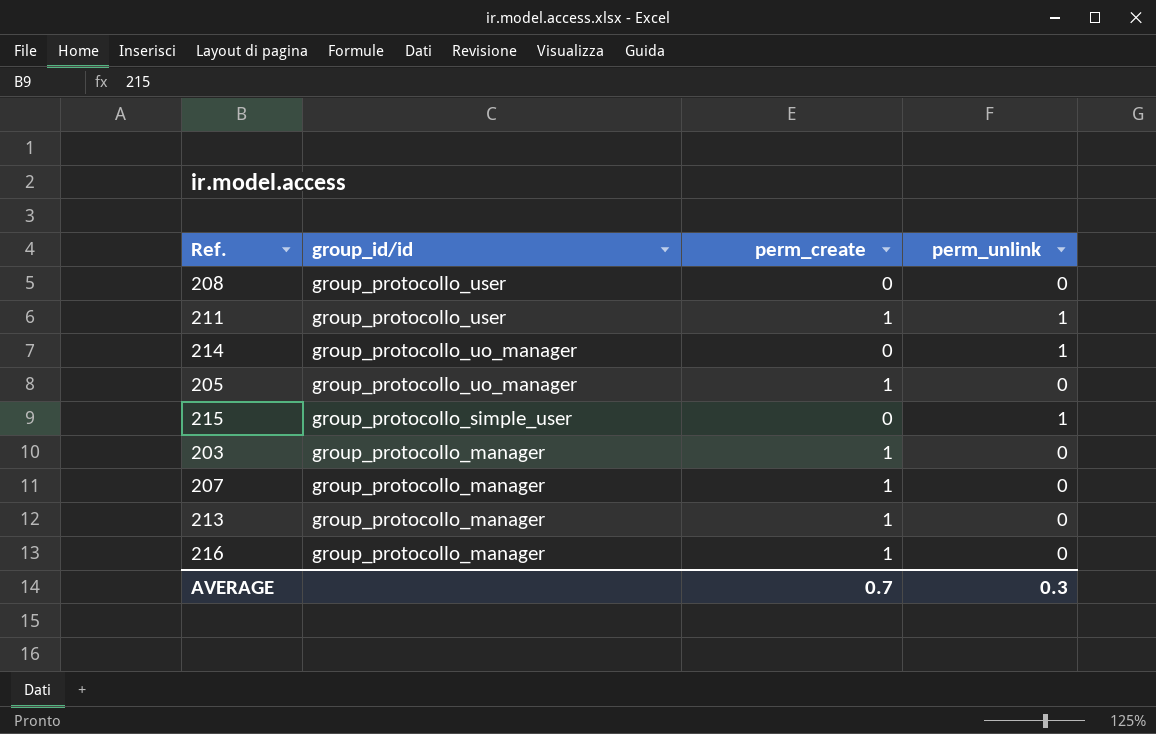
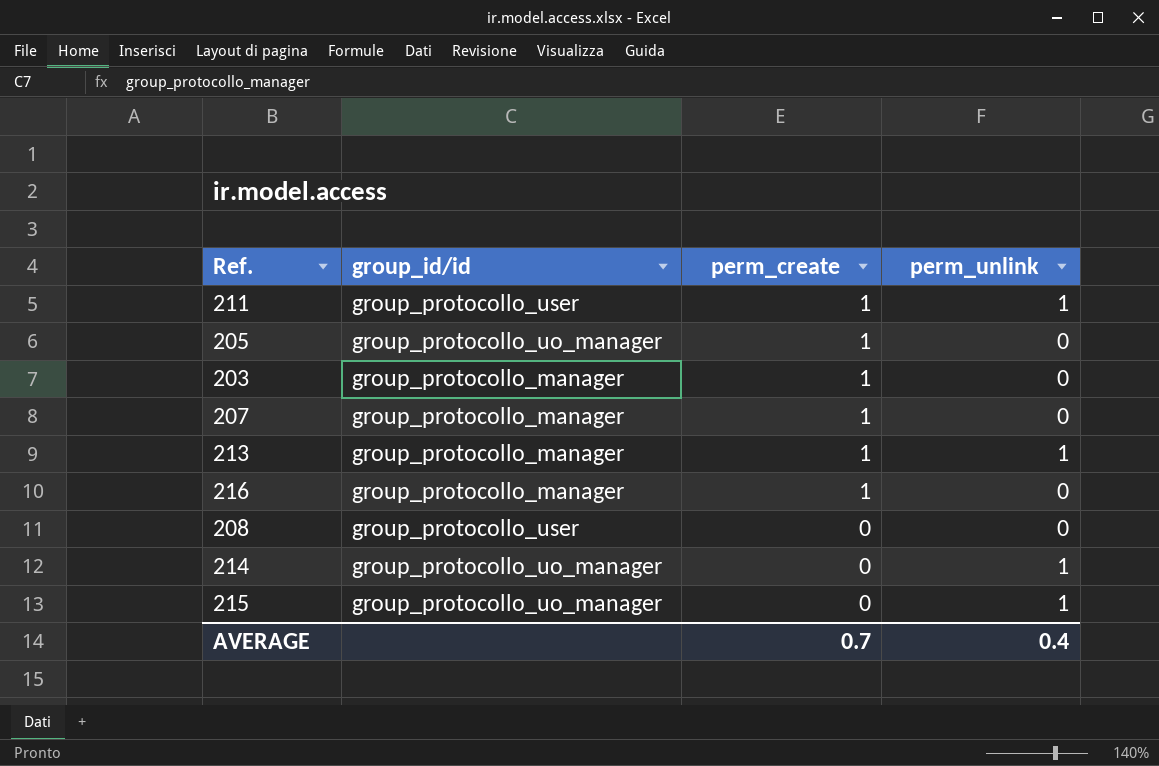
row order: group_id/id descending -> perm_create descending
213 | perm_unlink: 0 -> 1
215 | group_id/id: group_protocollo_simple_user -> group_protocollo_uo_manager
AVERAGE | perm_unlink: 0.3 -> 0.4

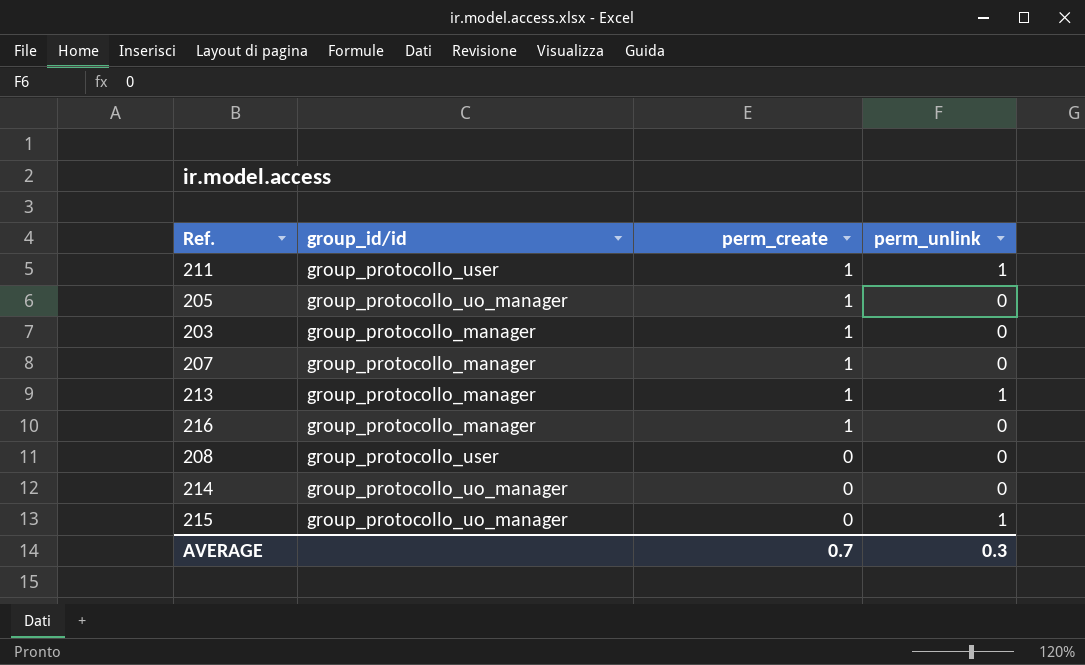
214 | perm_unlink: 1 -> 0
AVERAGE | perm_unlink: 0.4 -> 0.3

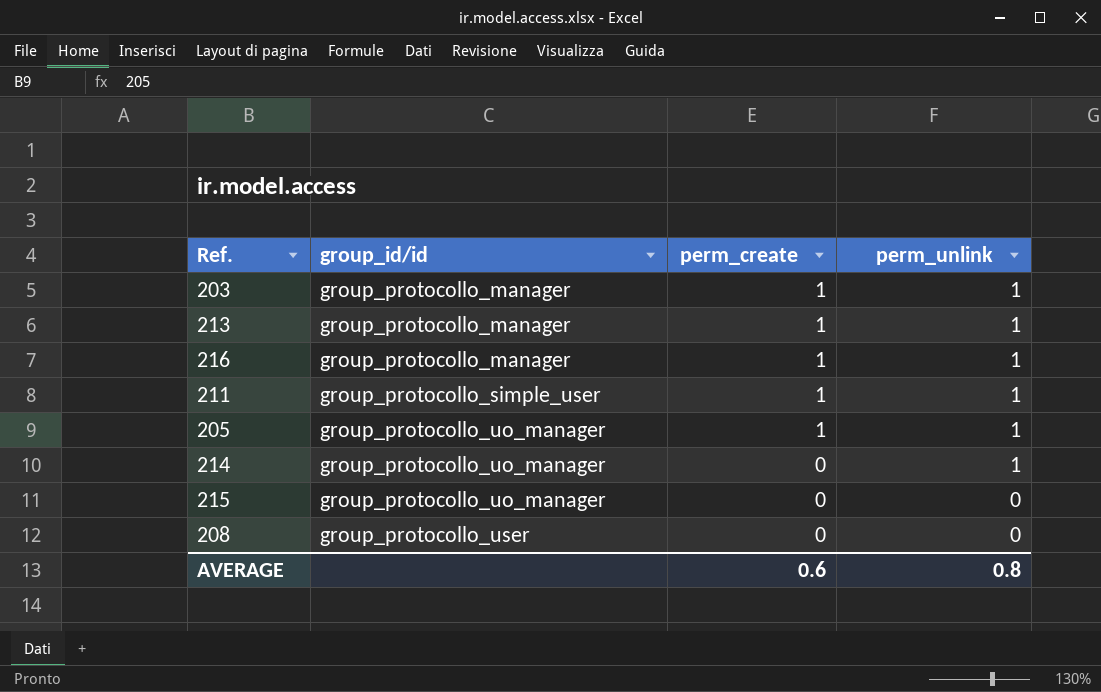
row order: perm_create descending -> group_id/id ascending
row 207: group_protocollo_manager | 1 | 0 -> none
203 | perm_unlink: 0 -> 1
216 | perm_unlink: 0 -> 1
211 | group_id/id: group_protocollo_user -> group_protocollo_simple_user
205 | perm_unlink: 0 -> 1
214 | perm_unlink: 0 -> 1
215 | perm_unlink: 1 -> 0
AVERAGE | perm_create: 0.7 -> 0.6
AVERAGE | perm_unlink: 0.3 -> 0.8

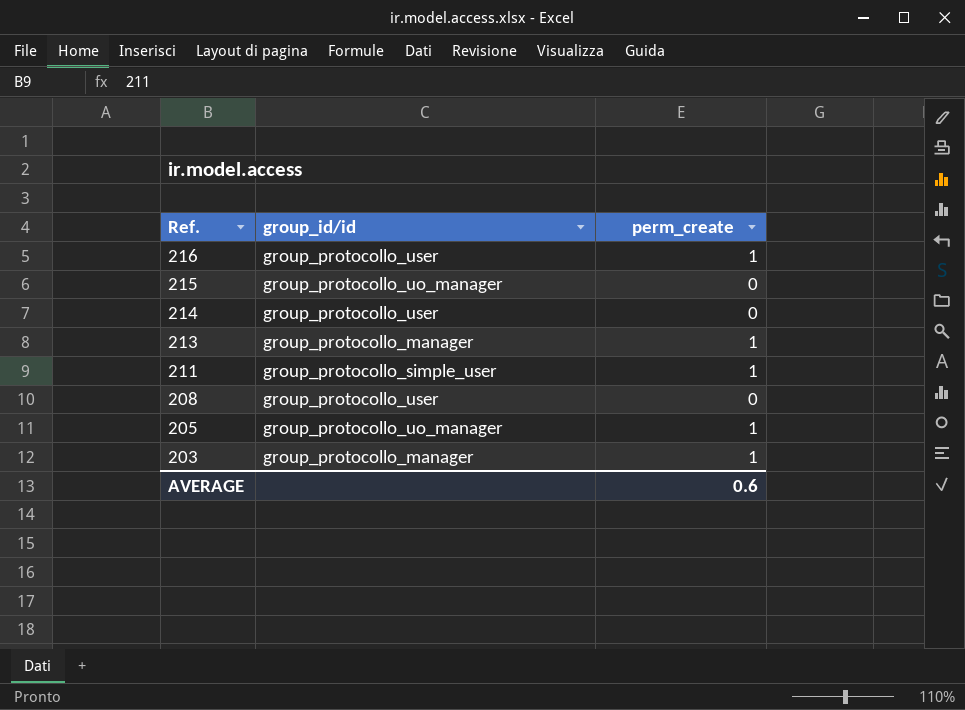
row order: group_id/id ascending -> Ref. descending
column perm_unlink | position: 4 -> none
216 | group_id/id: group_protocollo_manager -> group_protocollo_user
214 | group_id/id: group_protocollo_uo_manager -> group_protocollo_user

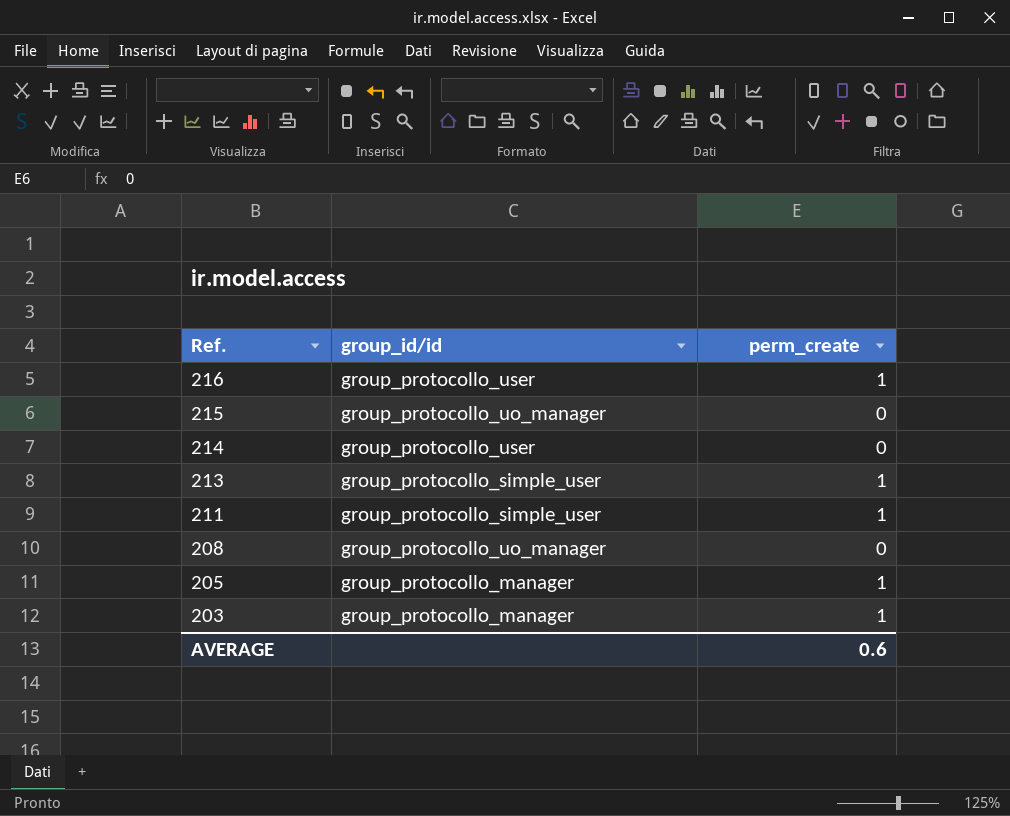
213 | group_id/id: group_protocollo_manager -> group_protocollo_simple_user
208 | group_id/id: group_protocollo_user -> group_protocollo_uo_manager
205 | group_id/id: group_protocollo_uo_manager -> group_protocollo_manager

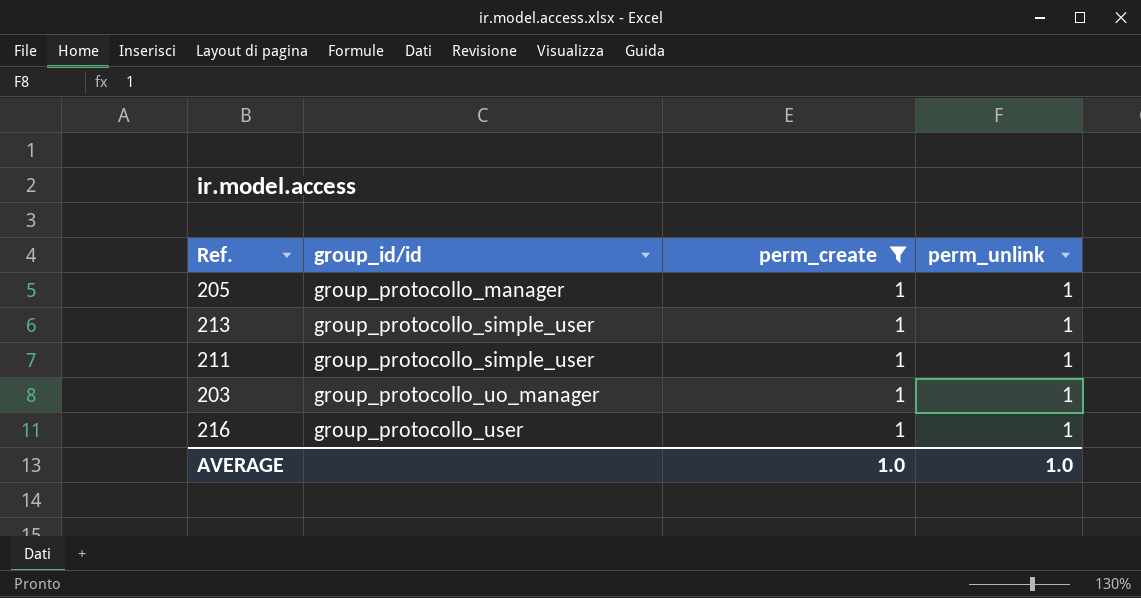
filter: none -> perm_create = 1
row order: Ref. descending -> group_id/id ascending
column perm_unlink | position: none -> 4
203 | group_id/id: group_protocollo_manager -> group_protocollo_uo_manager
AVERAGE | perm_create: 0.6 -> 1.0

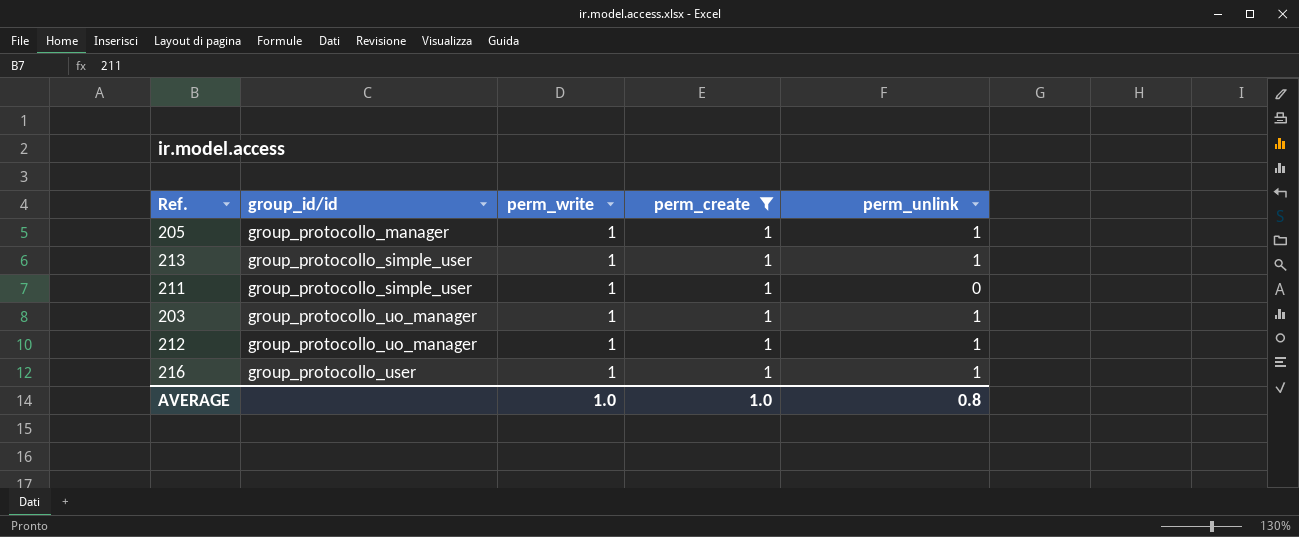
column perm_write | position: none -> 3
211 | perm_unlink: 1 -> 0
row 212: none -> group_protocollo_uo_manager | 1 | 1 | 1
AVERAGE | perm_unlink: 1.0 -> 0.8

